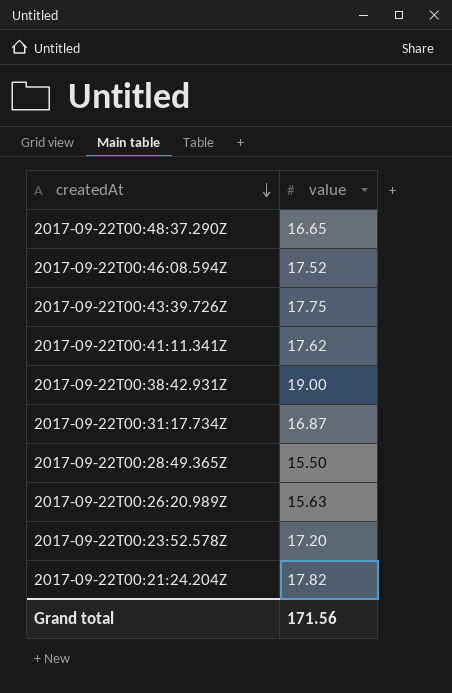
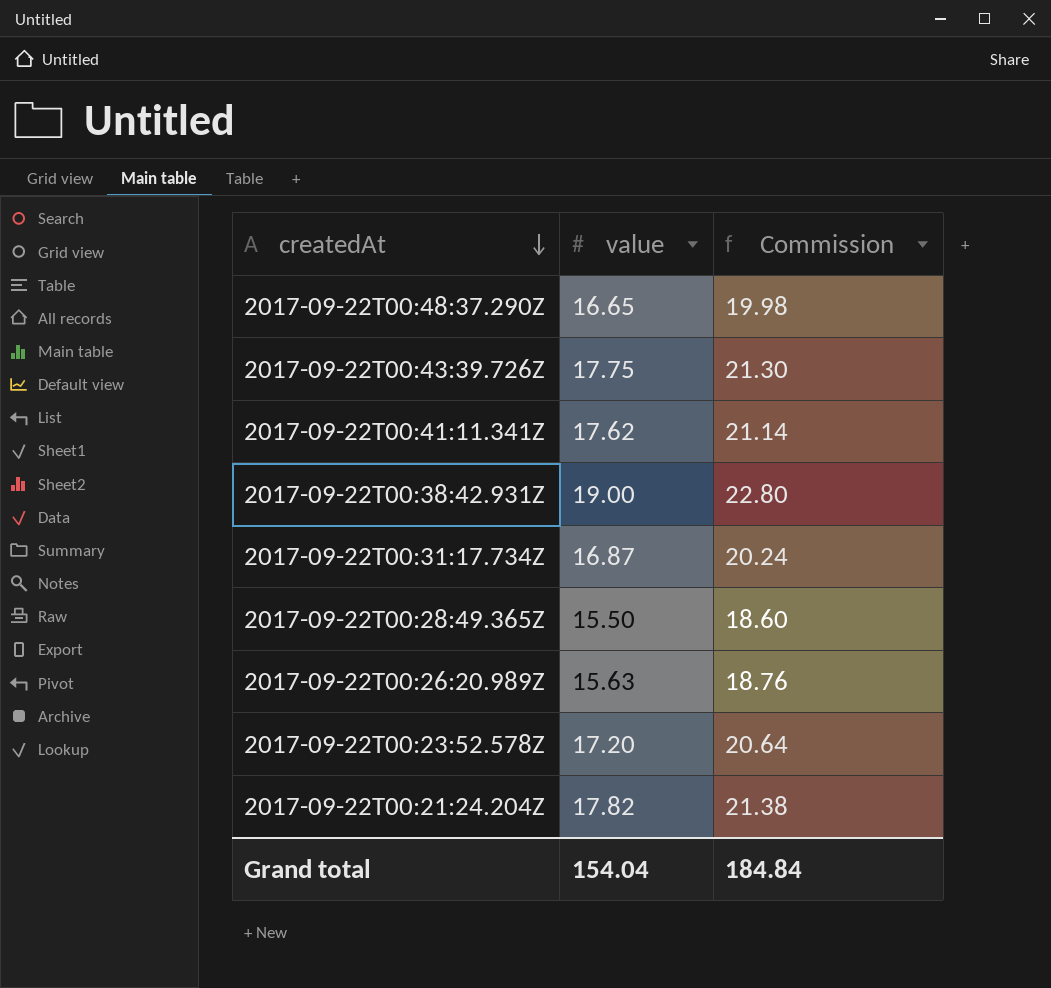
column Commission | formula: none -> [value] * 1.2
row 2017-09-22T00:46:08.594Z: 17.52 -> none
Grand total | value: 171.56 -> 154.04

